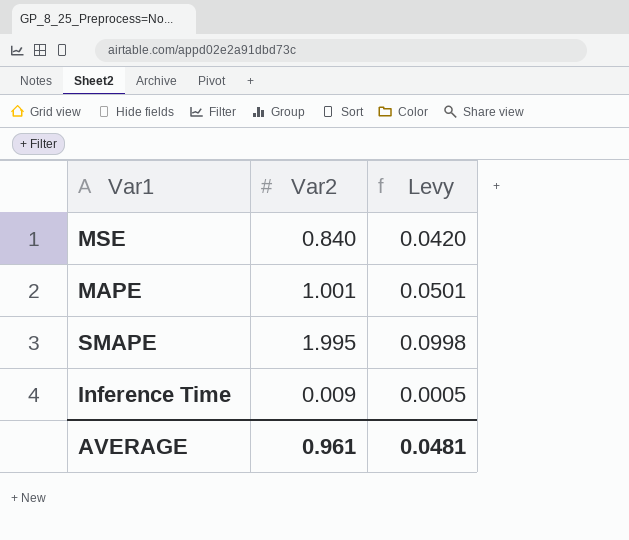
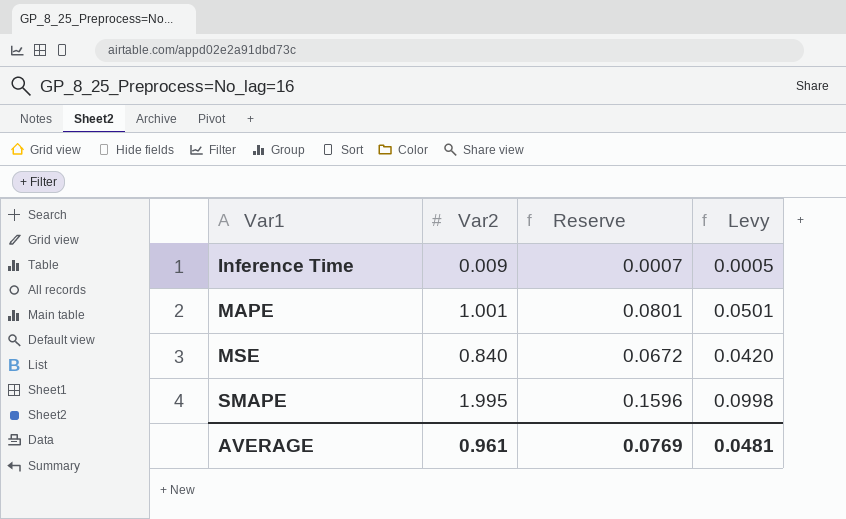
row order: none -> Var1 ascending
column Reserve | formula: none -> [Var2] * 0.08

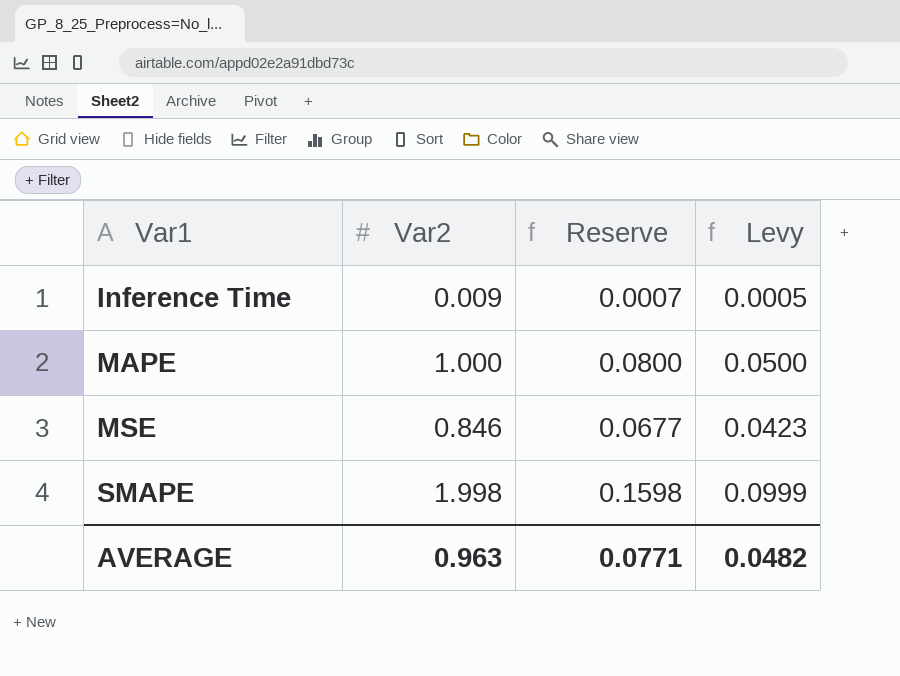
MAPE | Var2: 1.001 -> 1.000
MAPE | Reserve: 0.0801 -> 0.0800
MAPE | Levy: 0.0501 -> 0.0500
MSE | Var2: 0.840 -> 0.846
MSE | Reserve: 0.0672 -> 0.0677
MSE | Levy: 0.0420 -> 0.0423
SMAPE | Var2: 1.995 -> 1.998
SMAPE | Reserve: 0.1596 -> 0.1598
SMAPE | Levy: 0.0998 -> 0.0999
AVERAGE | Var2: 0.961 -> 0.963
AVERAGE | Reserve: 0.0769 -> 0.0771
AVERAGE | Levy: 0.0481 -> 0.0482

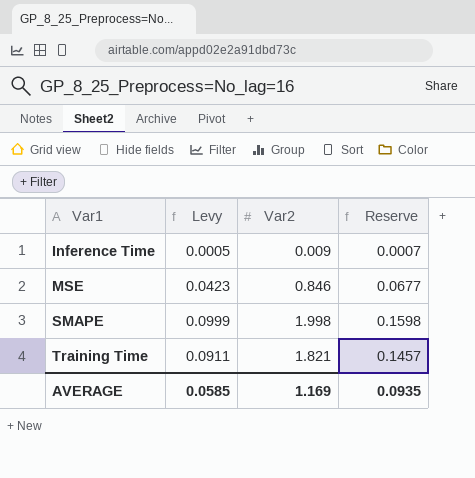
column Levy | position: 4 -> 2
row MAPE: 1.000 | 0.0800 | 0.0500 -> none
row Training Time: none -> 0.0911 | 1.821 | 0.1457
AVERAGE | Levy: 0.0482 -> 0.0585
AVERAGE | Var2: 0.963 -> 1.169
AVERAGE | Reserve: 0.0771 -> 0.0935

